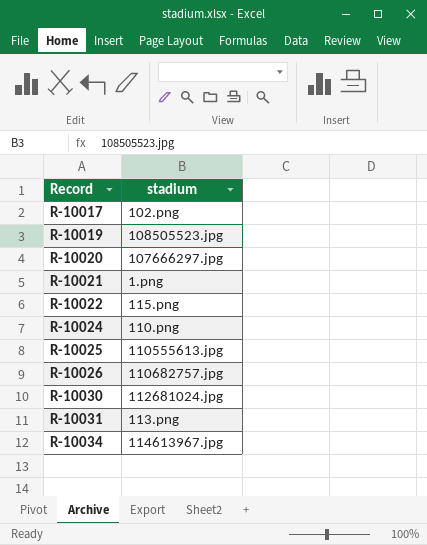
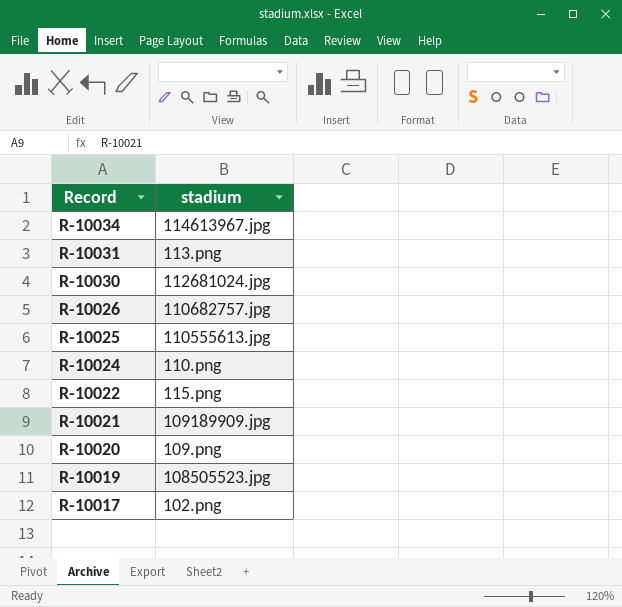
row order: Record ascending -> Record descending
R-10021 | stadium: 1.png -> 109189909.jpg
R-10020 | stadium: 107666297.jpg -> 109.png

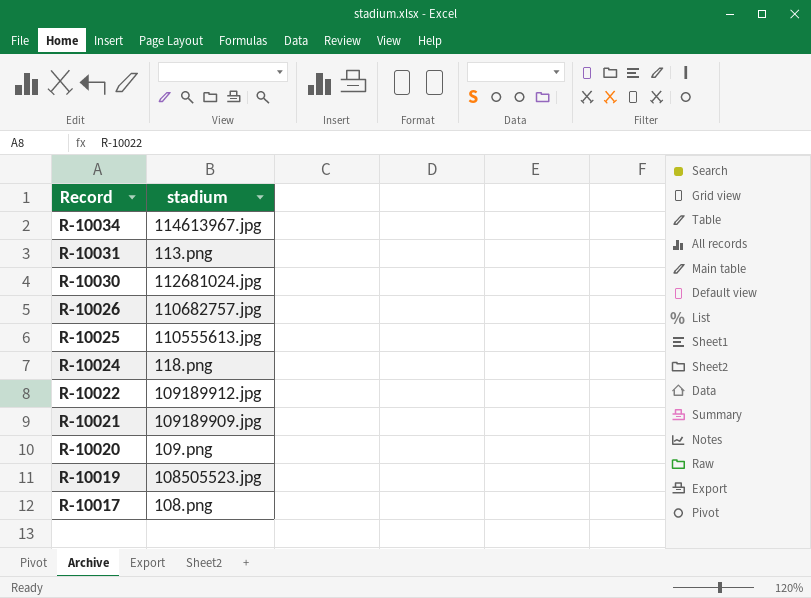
R-10024 | stadium: 110.png -> 118.png
R-10022 | stadium: 115.png -> 109189912.jpg
R-10017 | stadium: 102.png -> 108.png

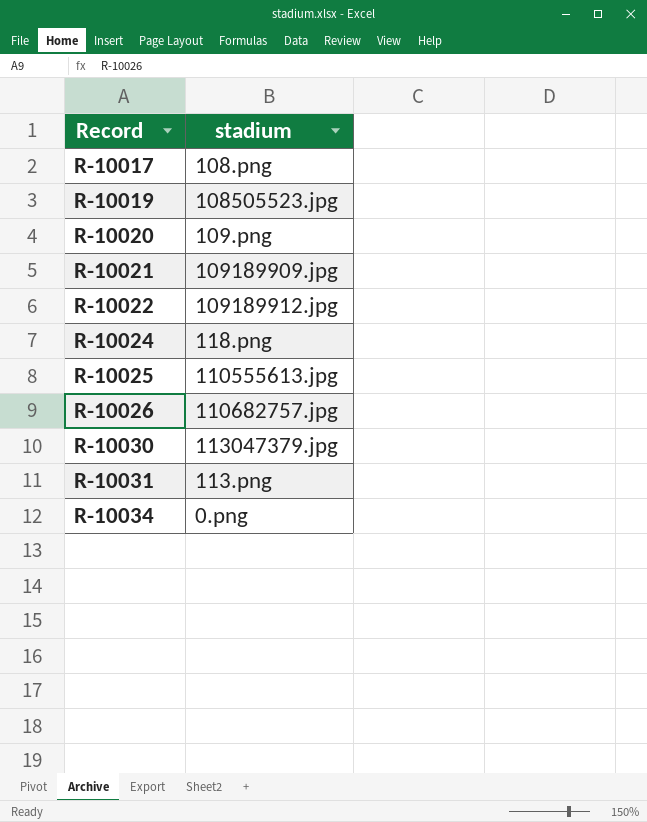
row order: Record descending -> Record ascending
R-10030 | stadium: 112681024.jpg -> 113047379.jpg
R-10034 | stadium: 114613967.jpg -> 0.png

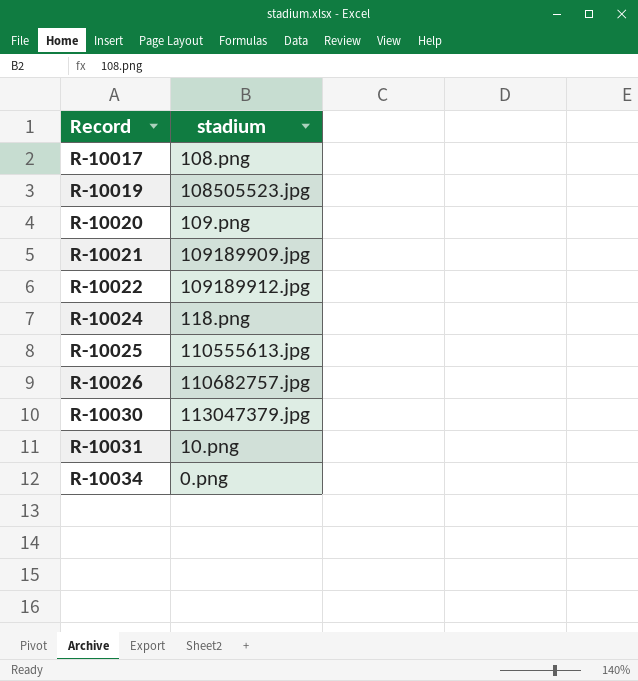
R-10031 | stadium: 113.png -> 10.png

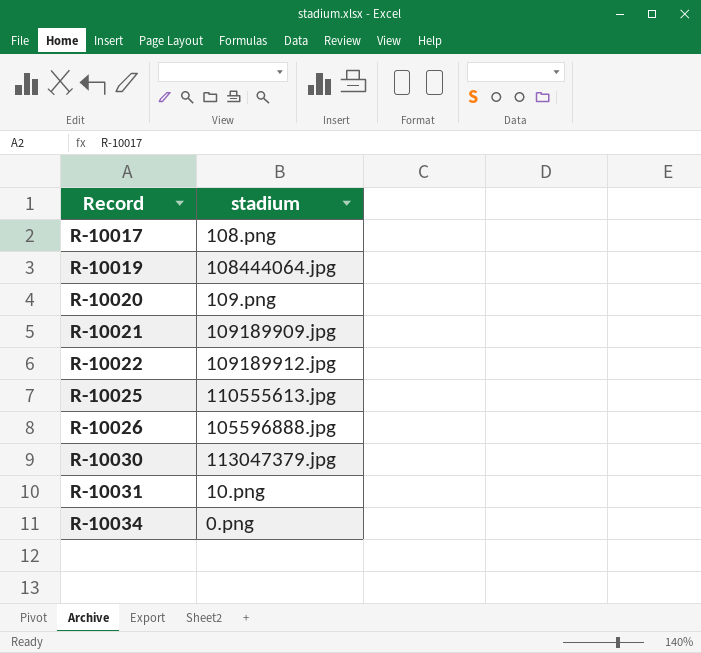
row R-10024: 118.png -> none
R-10019 | stadium: 108505523.jpg -> 108444064.jpg
R-10026 | stadium: 110682757.jpg -> 105596888.jpg

